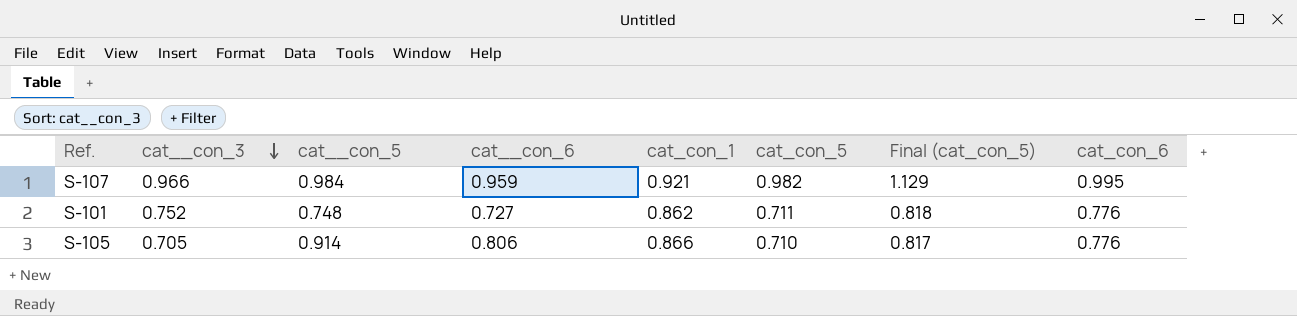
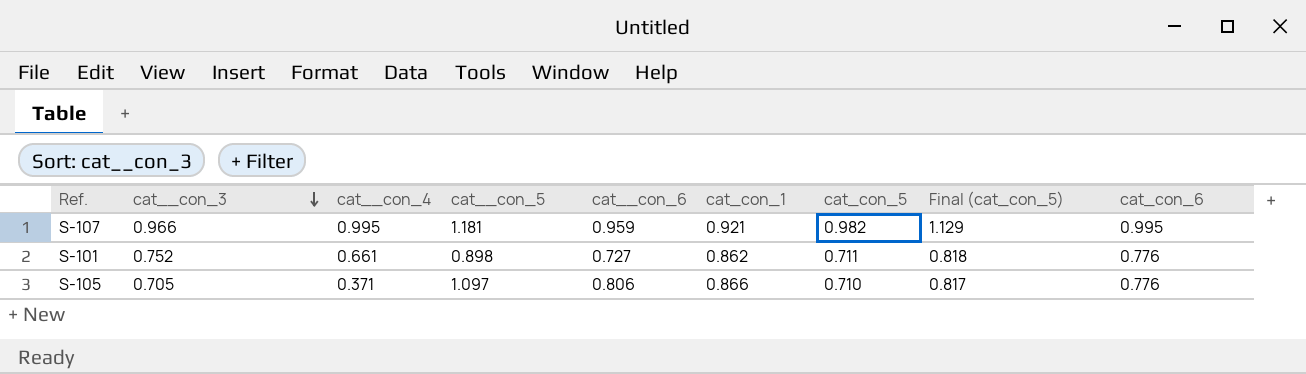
column cat__con_4 | position: none -> 3
S-107 | cat__con_5: 0.984 -> 1.181
S-101 | cat__con_5: 0.748 -> 0.898
S-105 | cat__con_5: 0.914 -> 1.097

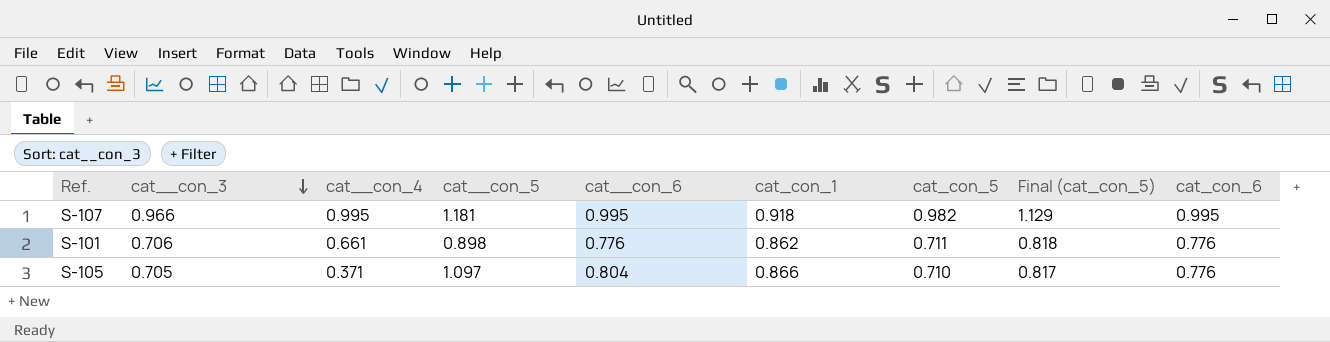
S-107 | cat__con_6: 0.959 -> 0.995
S-107 | cat_con_1: 0.921 -> 0.918
S-101 | cat__con_3: 0.752 -> 0.706
S-101 | cat__con_6: 0.727 -> 0.776
S-105 | cat__con_6: 0.806 -> 0.804

